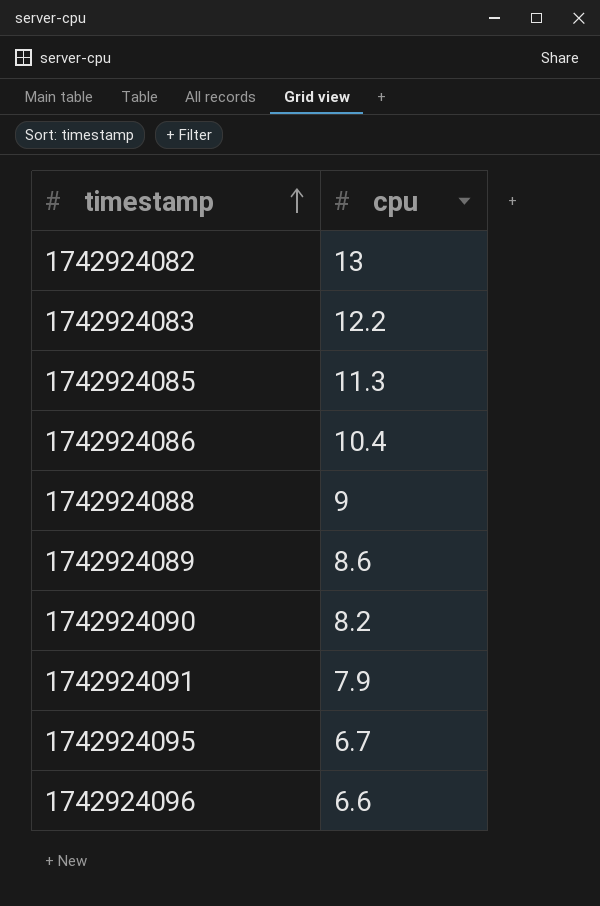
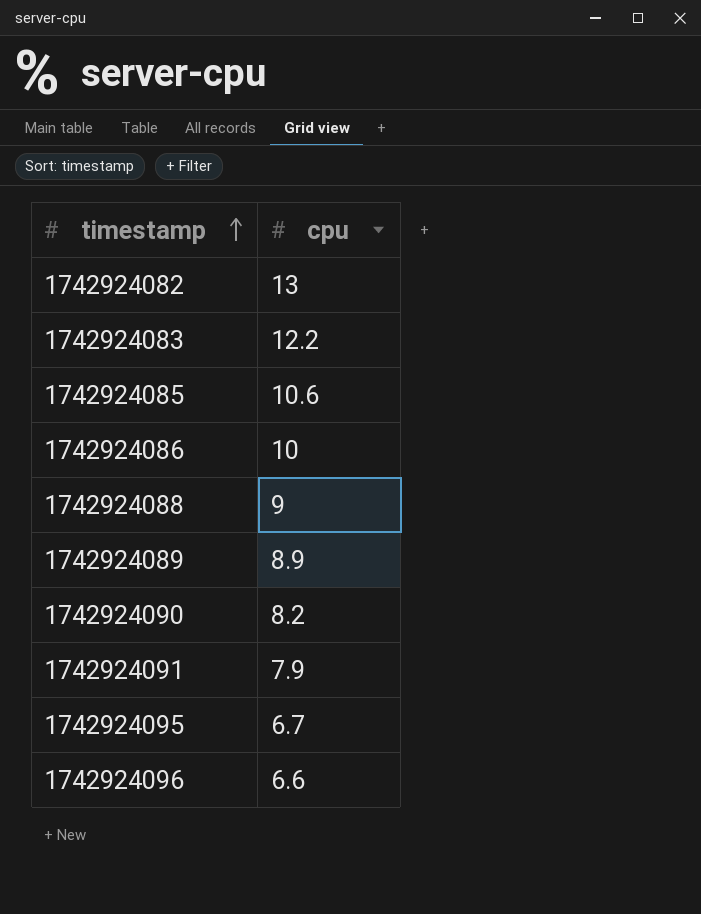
1742924085 | cpu: 11.3 -> 10.6
1742924086 | cpu: 10.4 -> 10
1742924089 | cpu: 8.6 -> 8.9

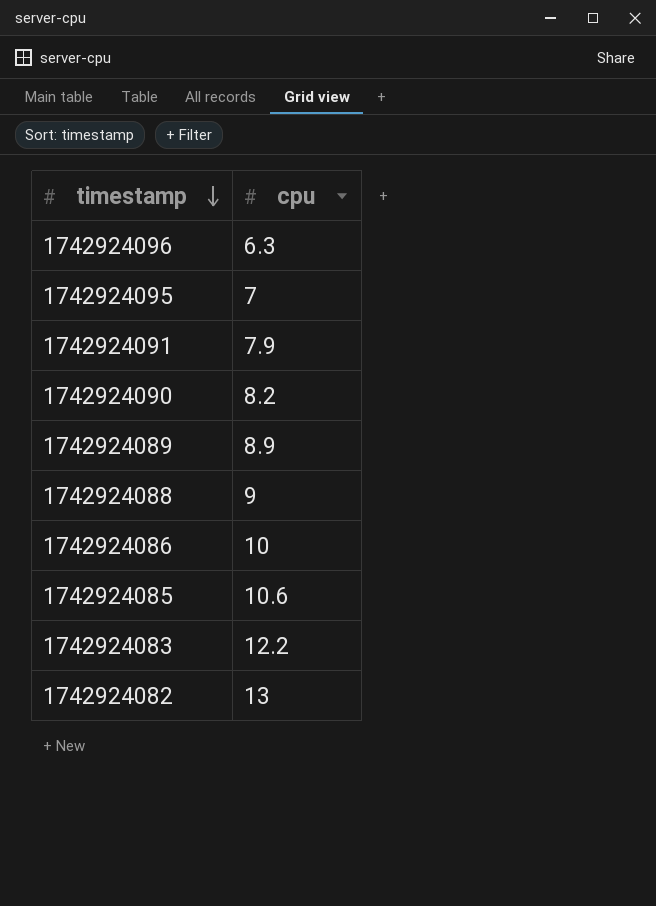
row order: timestamp ascending -> timestamp descending
1742924096 | cpu: 6.6 -> 6.3
1742924095 | cpu: 6.7 -> 7

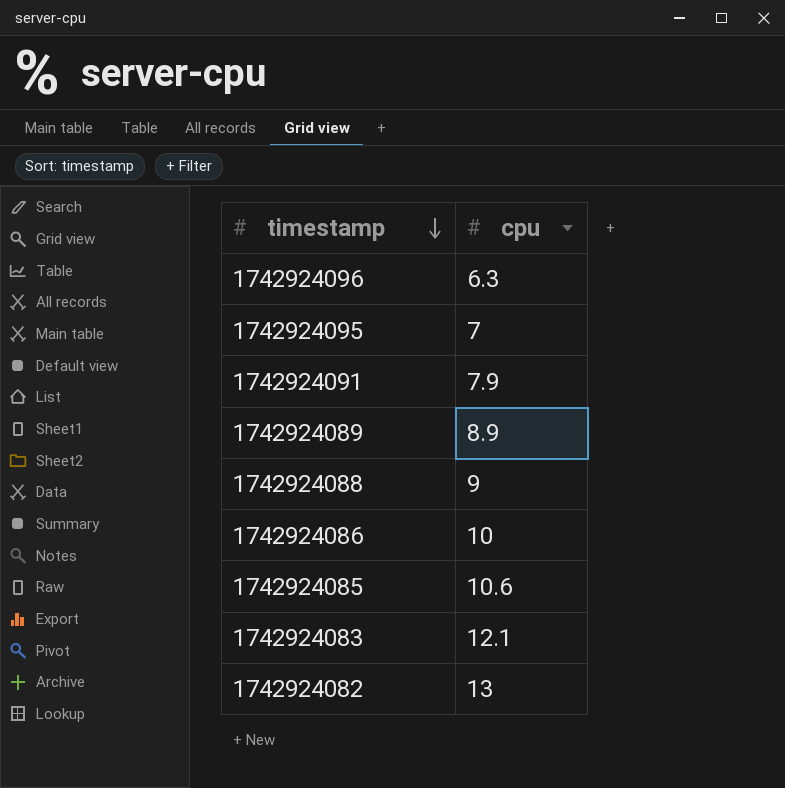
row 1742924090: 8.2 -> none
1742924083 | cpu: 12.2 -> 12.1

